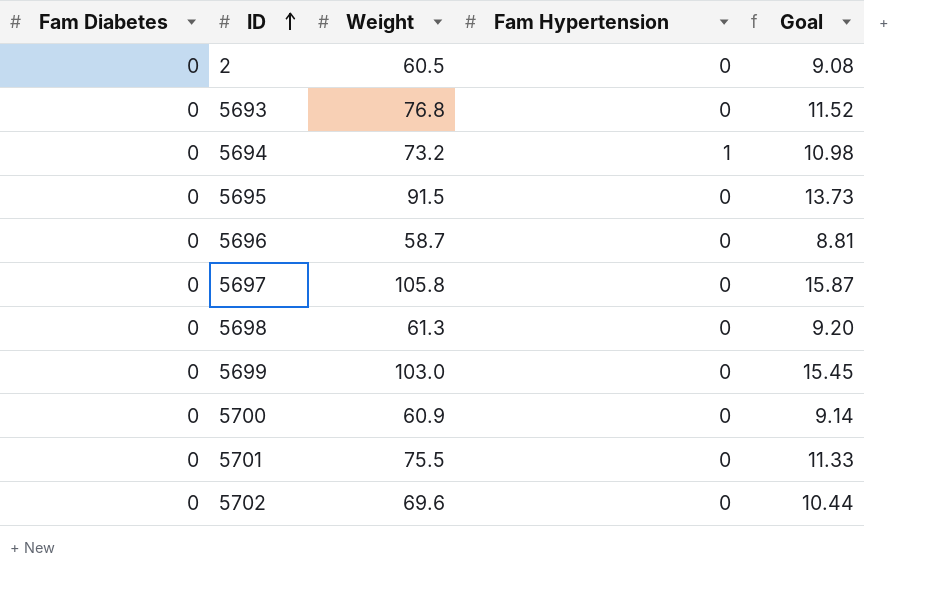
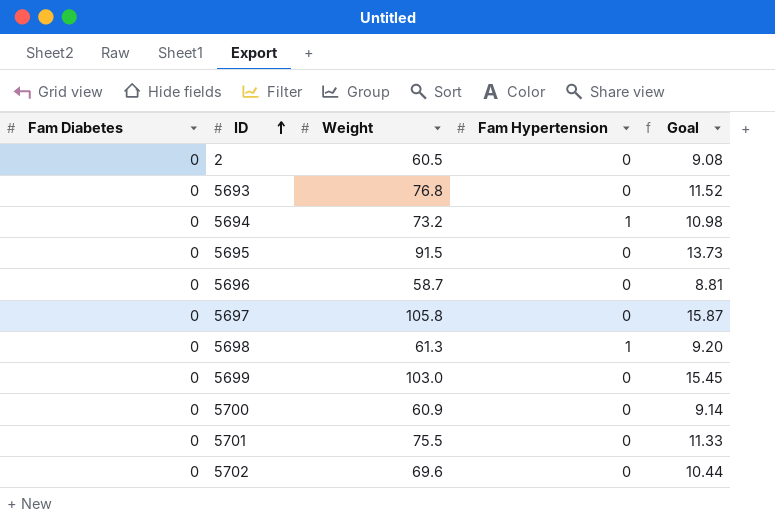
5698 | Fam Hypertension: 0 -> 1

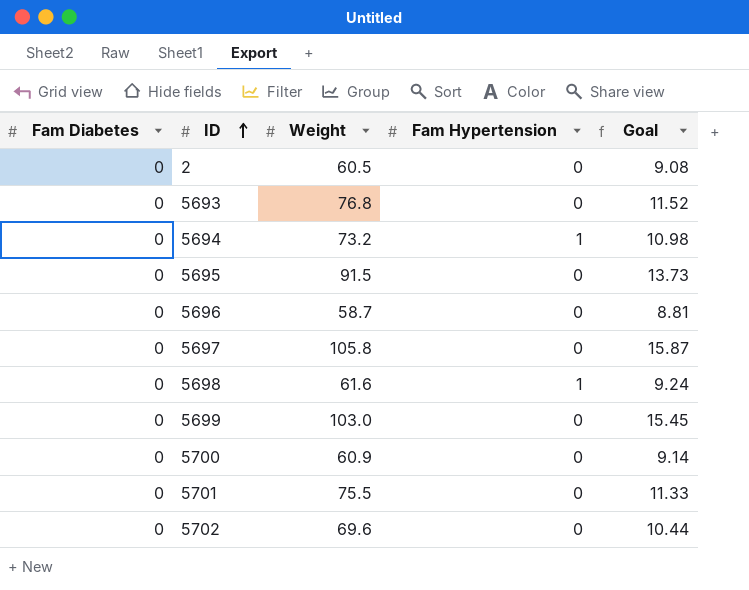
5698 | Weight: 61.3 -> 61.6
5698 | Goal: 9.20 -> 9.24

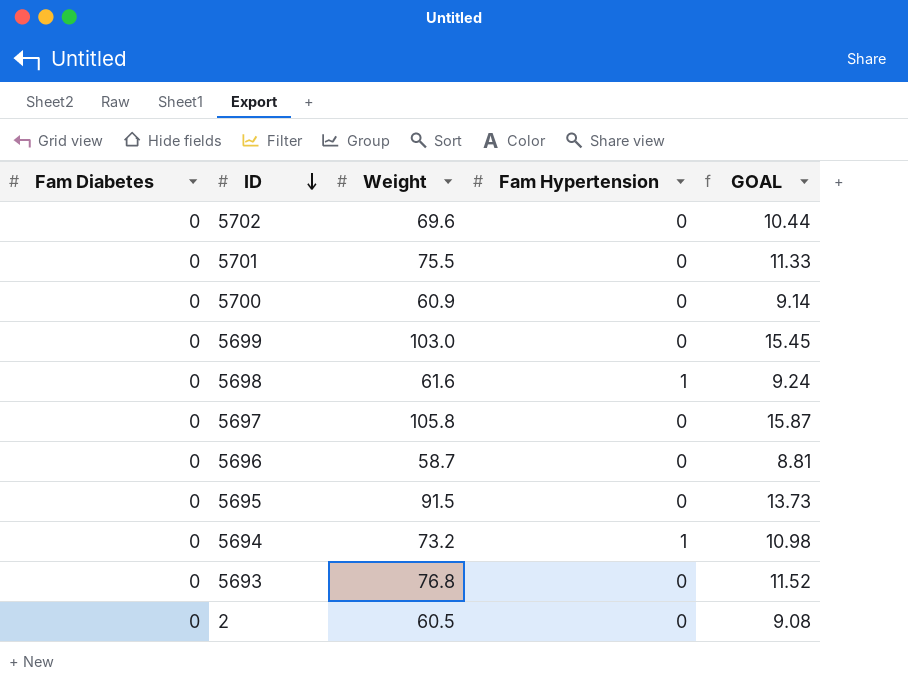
row order: ID ascending -> ID descending
column name: Goal -> GOAL

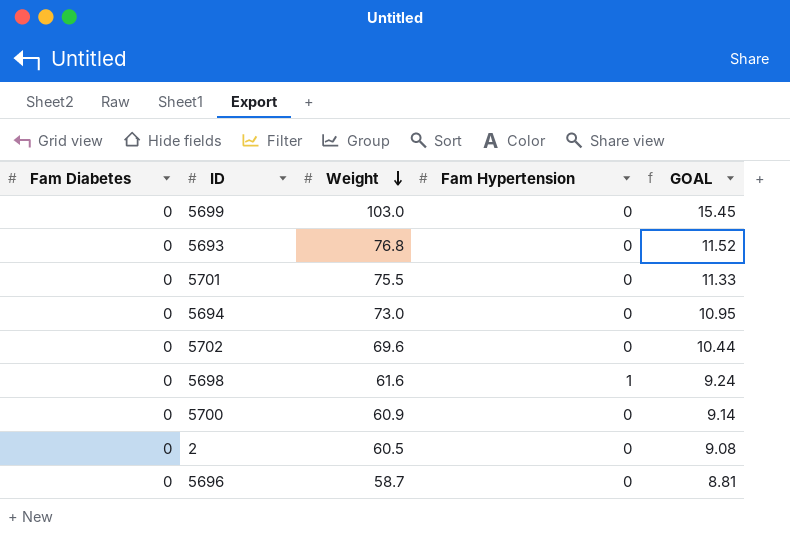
row order: ID descending -> Weight descending
row 5697: 0 | 105.8 | 0 | 15.87 -> none
row 5695: 0 | 91.5 | 0 | 13.73 -> none
5694 | Weight: 73.2 -> 73.0
5694 | Fam Hypertension: 1 -> 0
5694 | GOAL: 10.98 -> 10.95

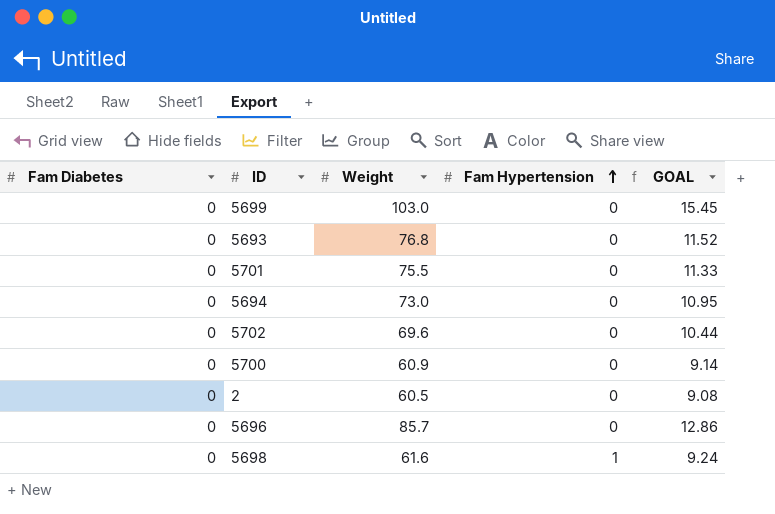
row order: Weight descending -> Fam Hypertension ascending
5696 | Weight: 58.7 -> 85.7
5696 | GOAL: 8.81 -> 12.86

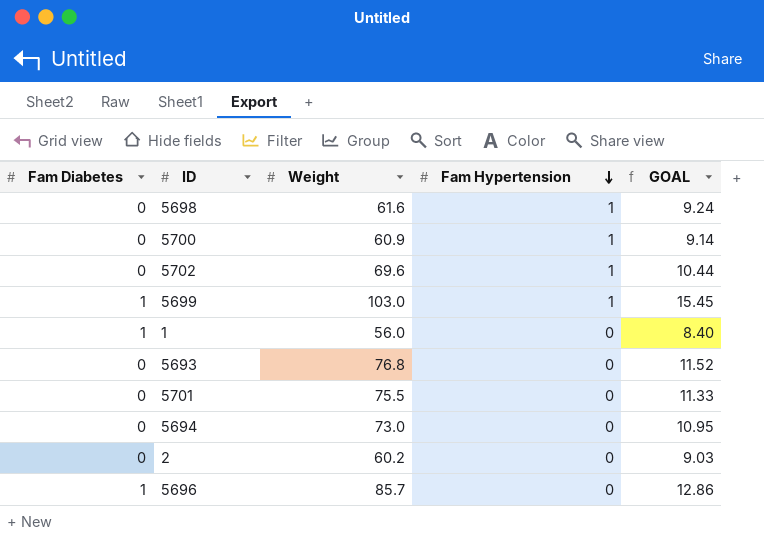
row order: Fam Hypertension ascending -> Fam Hypertension descending
5700 | Fam Hypertension: 0 -> 1
5702 | Fam Hypertension: 0 -> 1
5699 | Fam Diabetes: 0 -> 1
5699 | Fam Hypertension: 0 -> 1
row 1: none -> 1 | 56.0 | 0 | 8.40
2 | Weight: 60.5 -> 60.2
2 | GOAL: 9.08 -> 9.03
5696 | Fam Diabetes: 0 -> 1

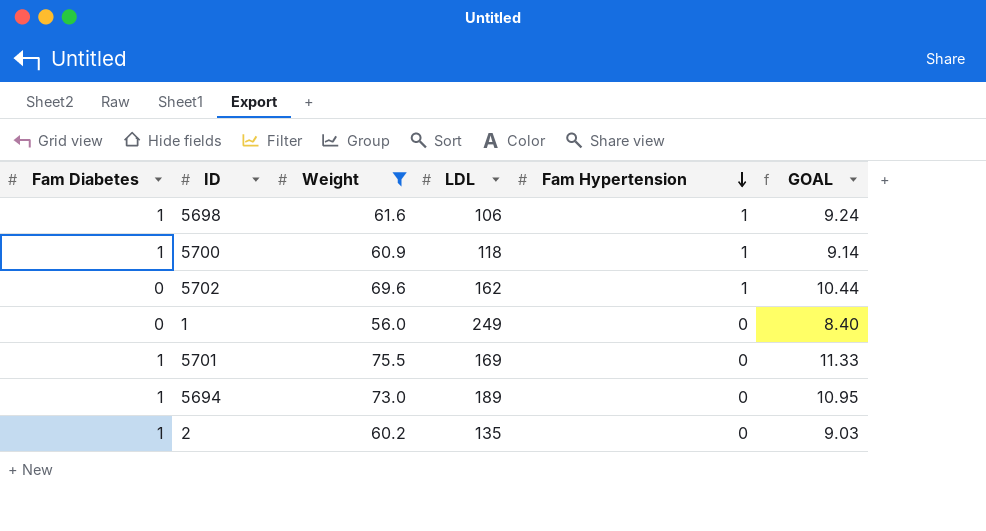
filter: none -> Weight <= 75.5
column LDL | position: none -> 4
5698 | Fam Diabetes: 0 -> 1
5700 | Fam Diabetes: 0 -> 1
1 | Fam Diabetes: 1 -> 0
5701 | Fam Diabetes: 0 -> 1
5694 | Fam Diabetes: 0 -> 1
2 | Fam Diabetes: 0 -> 1

